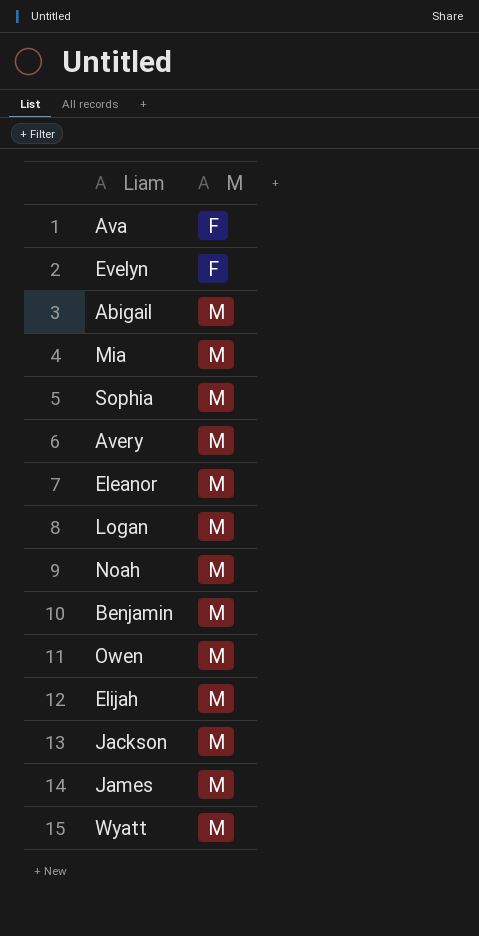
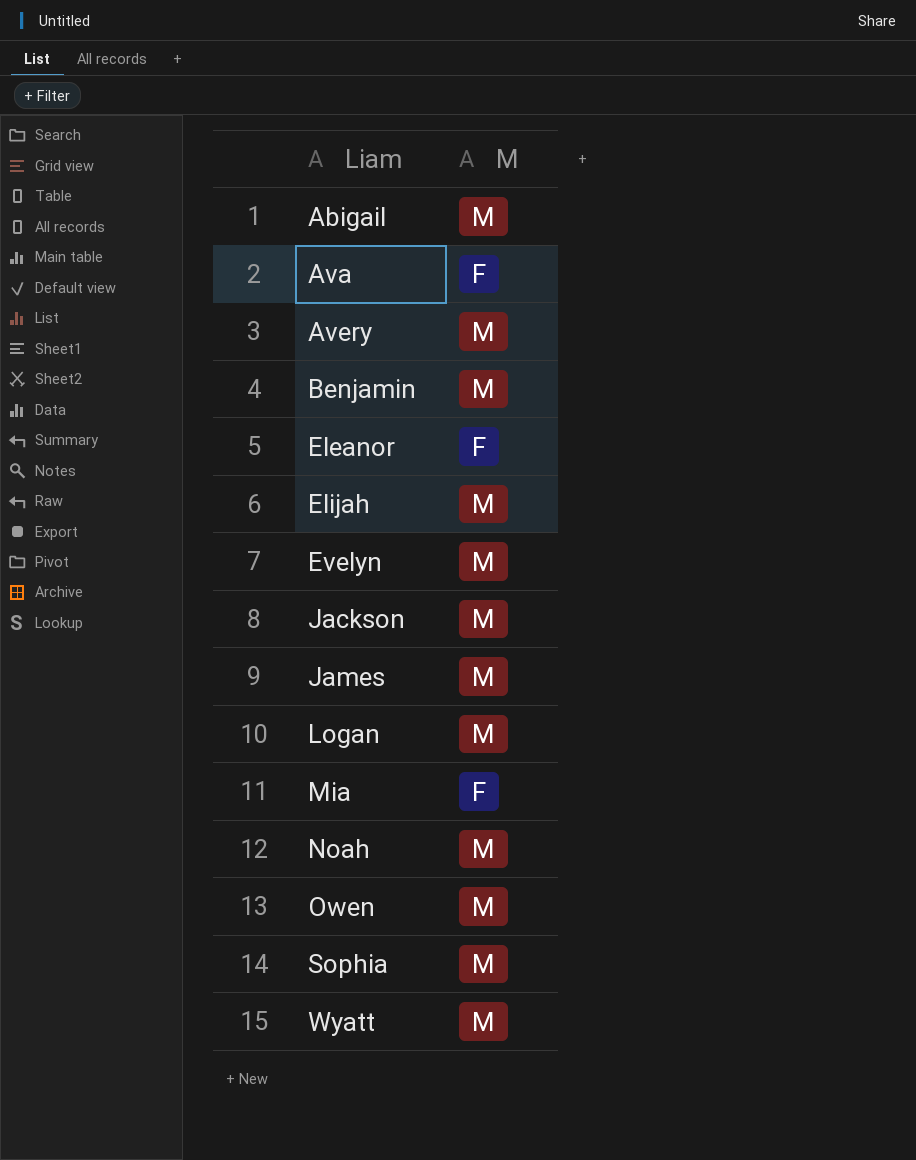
row order: M ascending -> Liam ascending
Eleanor | M: M -> F
Evelyn | M: F -> M
Mia | M: M -> F

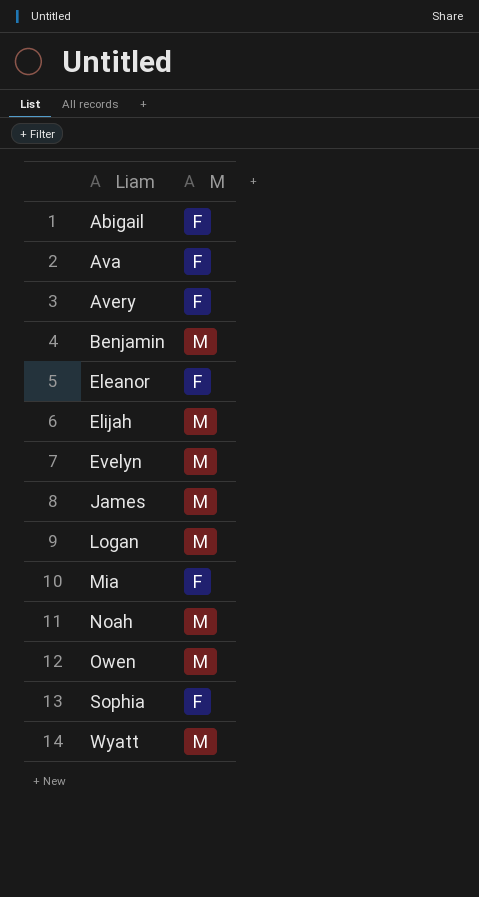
row Jackson: M -> none
Abigail | M: M -> F
Avery | M: M -> F
Sophia | M: M -> F

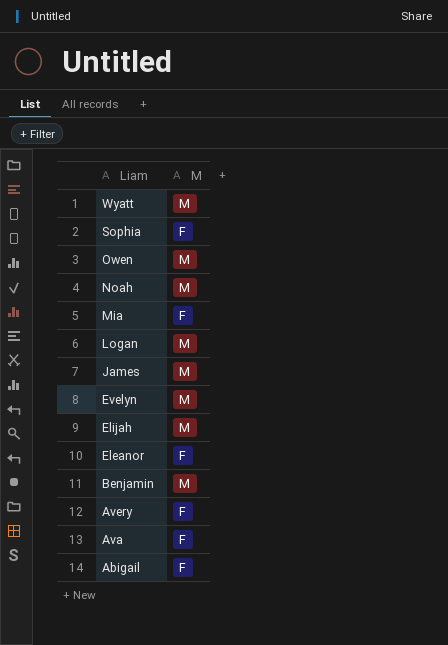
row order: Liam ascending -> Liam descending

